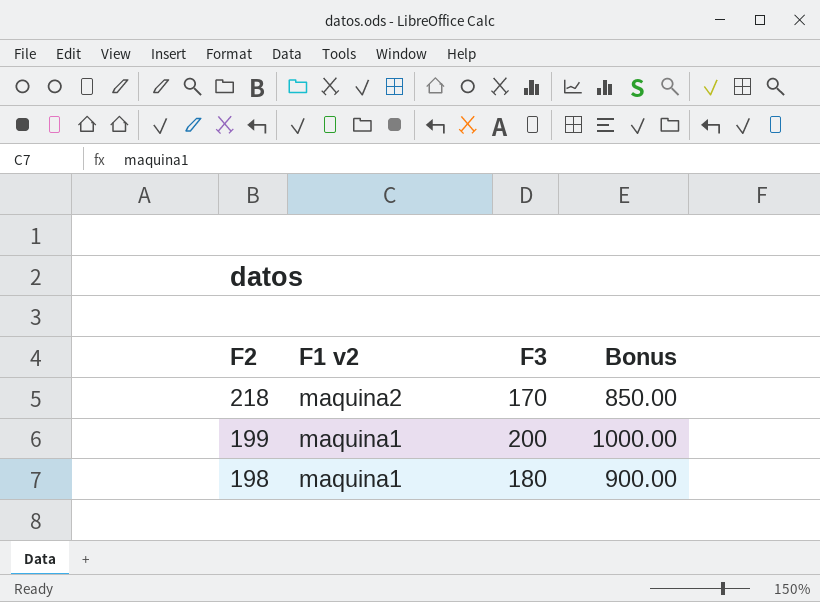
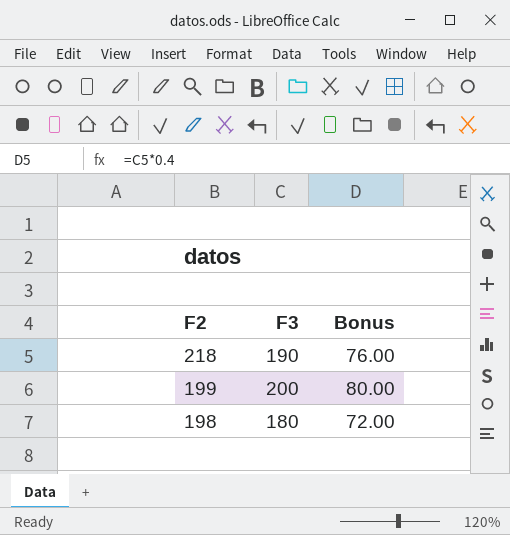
column F1 v2 | position: 2 -> none
column Bonus | formula: [F3] * 5 -> [F3] * 0.4
218 | F3: 170 -> 190

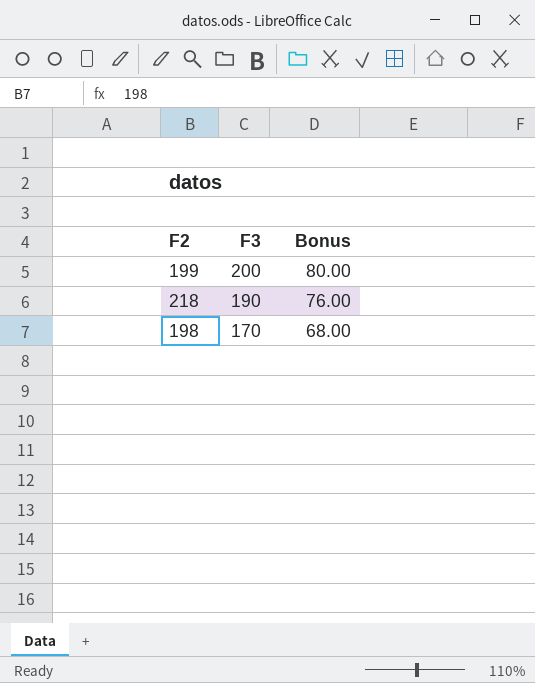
row order: F2 descending -> F3 descending
198 | F3: 180 -> 170
198 | Bonus: 72.00 -> 68.00

